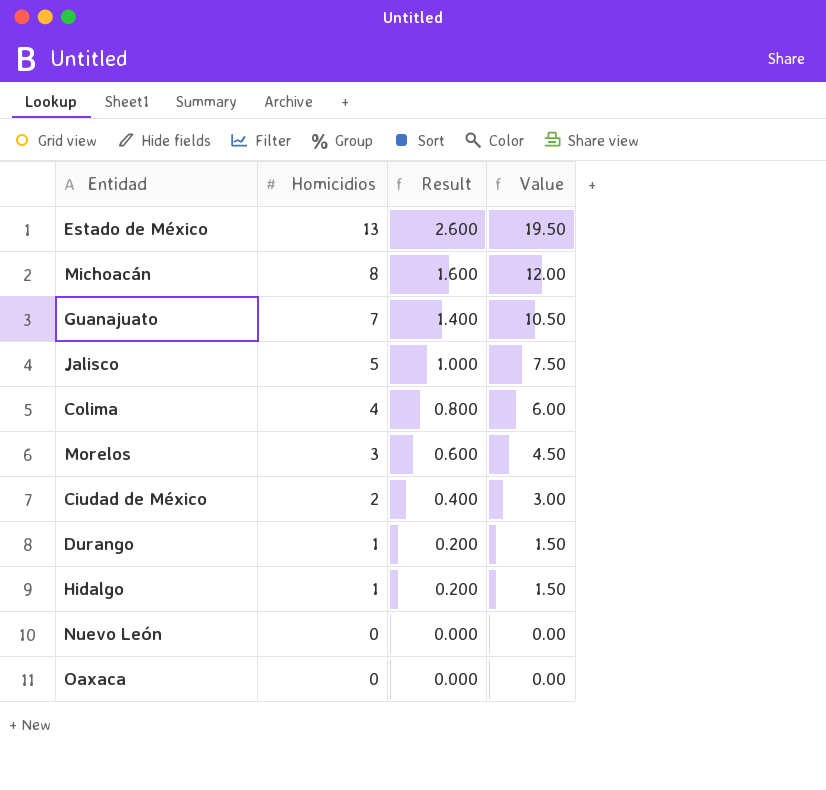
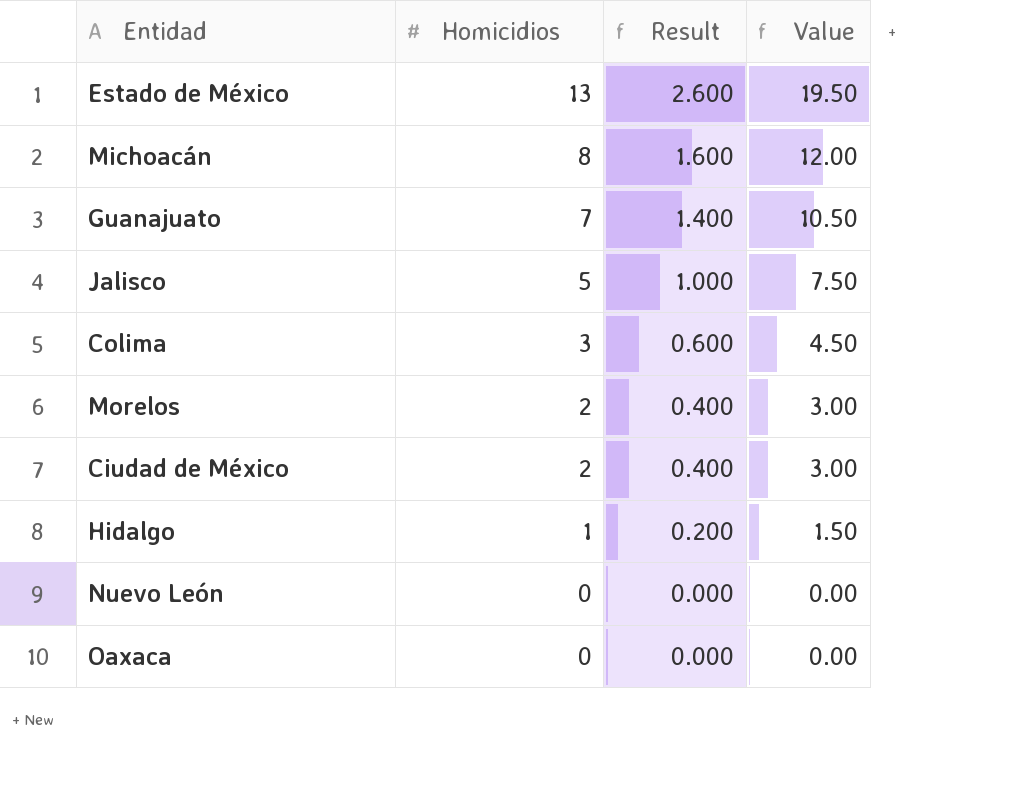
row Durango: 1 | 0.200 | 1.50 -> none
Colima | Homicidios: 4 -> 3
Colima | Result: 0.800 -> 0.600
Colima | Value: 6.00 -> 4.50
Morelos | Homicidios: 3 -> 2
Morelos | Result: 0.600 -> 0.400
Morelos | Value: 4.50 -> 3.00

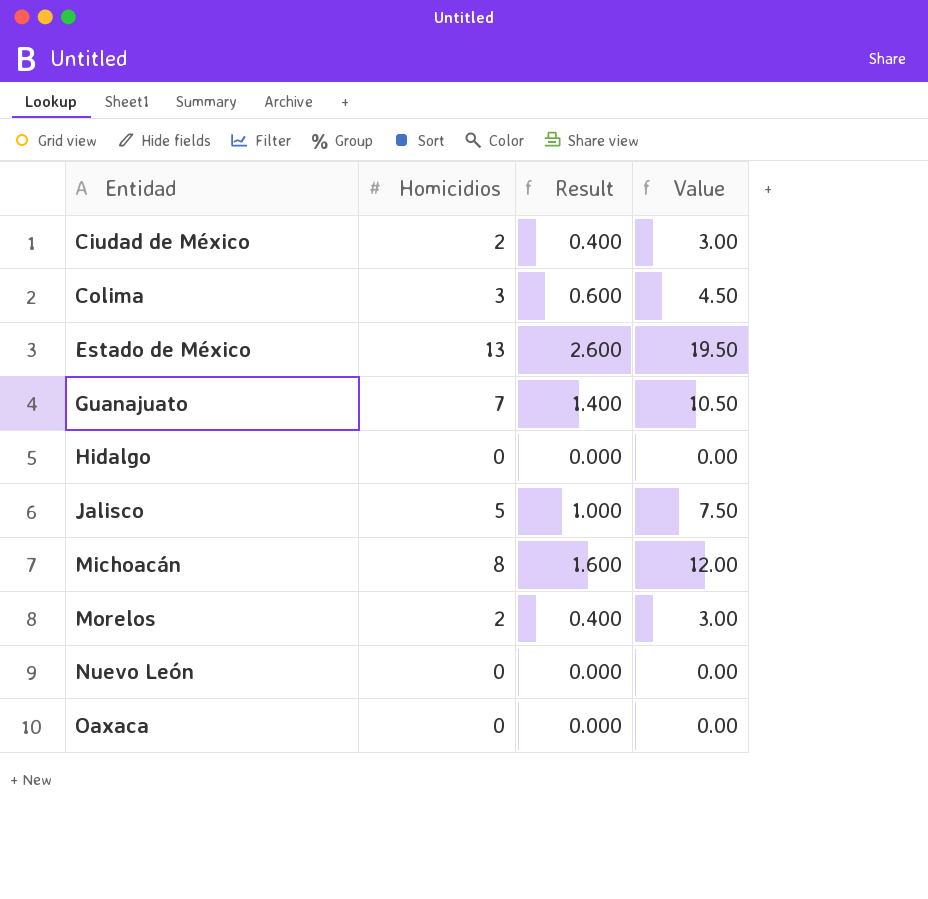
row order: Homicidios descending -> Entidad ascending
Hidalgo | Homicidios: 1 -> 0
Hidalgo | Result: 0.200 -> 0.000
Hidalgo | Value: 1.50 -> 0.00

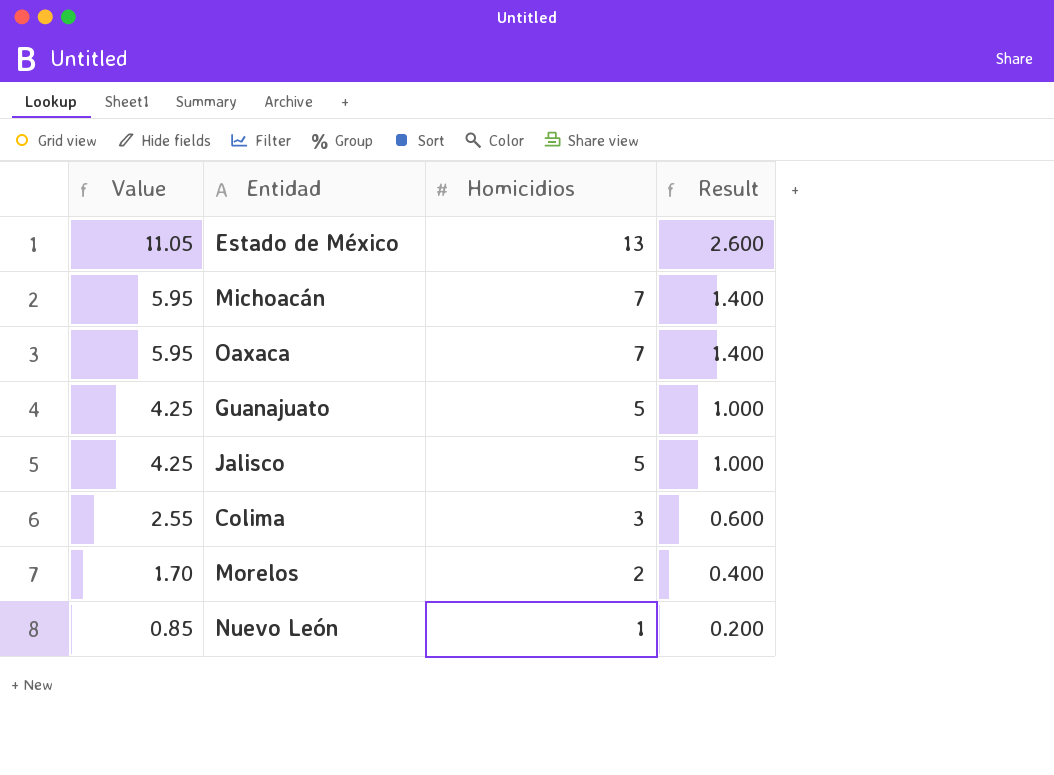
row order: Entidad ascending -> Value descending
column Value | formula: [Homicidios] * 1.5 -> [Homicidios] * 0.85
column Value | position: 4 -> 1
row Ciudad de México: 2 | 0.400 | 3.00 -> none
row Hidalgo: 0 | 0.000 | 0.00 -> none
Michoacán | Homicidios: 8 -> 7
Michoacán | Result: 1.600 -> 1.400
Oaxaca | Homicidios: 0 -> 7
Oaxaca | Result: 0.000 -> 1.400
Guanajuato | Homicidios: 7 -> 5
Guanajuato | Result: 1.400 -> 1.000
Nuevo León | Homicidios: 0 -> 1
Nuevo León | Result: 0.000 -> 0.200

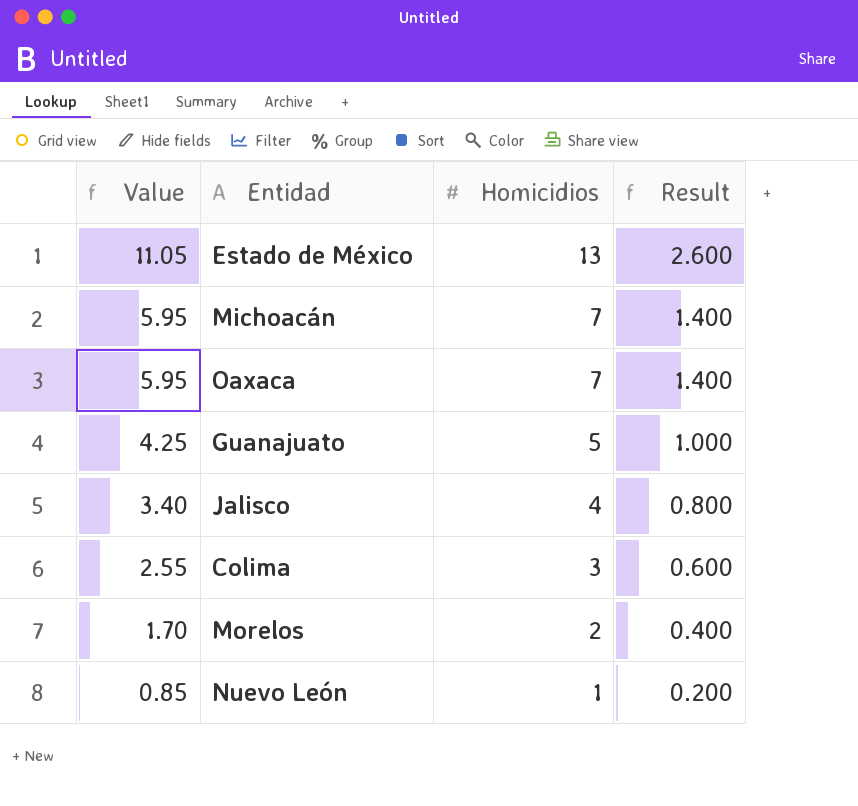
Jalisco | Value: 4.25 -> 3.40
Jalisco | Homicidios: 5 -> 4
Jalisco | Result: 1.000 -> 0.800

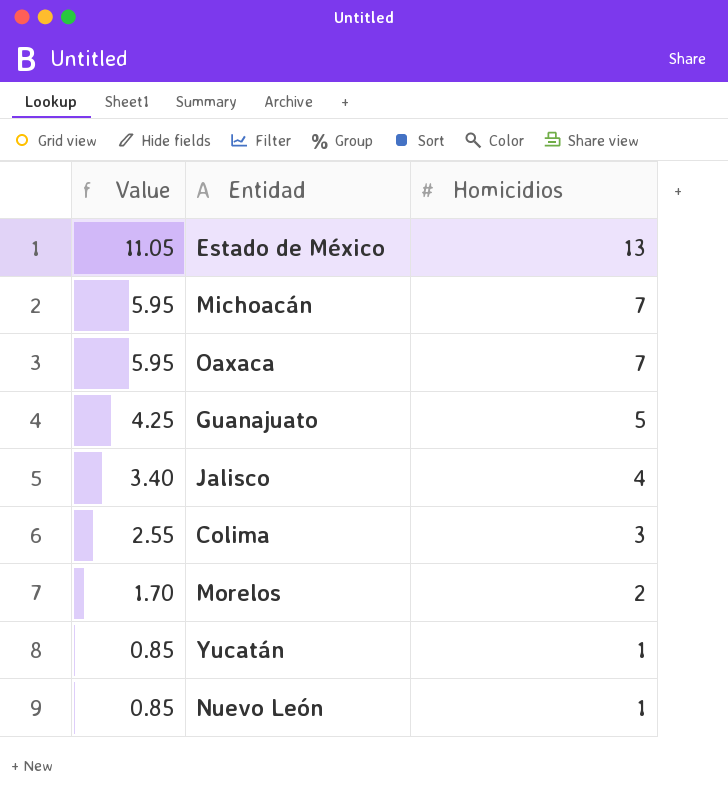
column Result | formula: [Homicidios] * 0.2 -> none
row Yucatán: none -> 0.85 | 1

